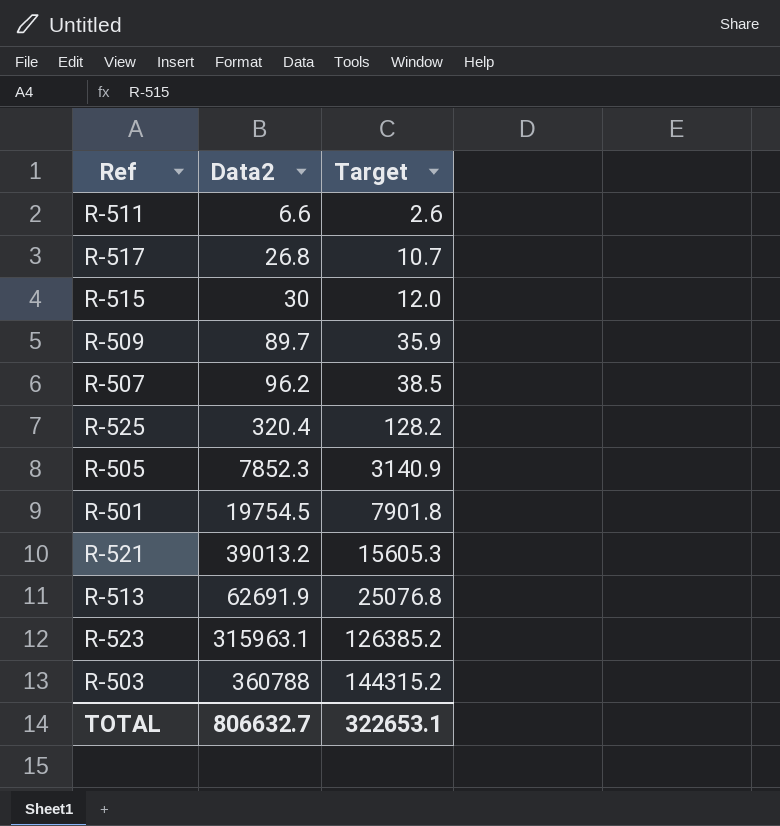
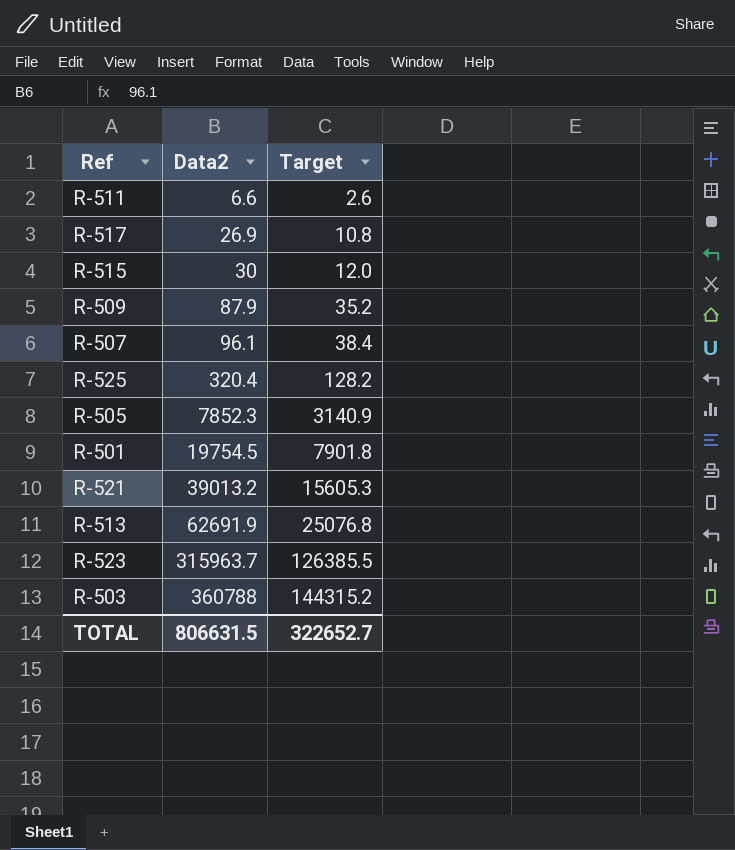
R-517 | Data2: 26.8 -> 26.9
R-517 | Target: 10.7 -> 10.8
R-509 | Data2: 89.7 -> 87.9
R-509 | Target: 35.9 -> 35.2
R-507 | Data2: 96.2 -> 96.1
R-507 | Target: 38.5 -> 38.4
R-523 | Data2: 315963.1 -> 315963.7
R-523 | Target: 126385.2 -> 126385.5
TOTAL | Data2: 806632.7 -> 806631.5
TOTAL | Target: 322653.1 -> 322652.7

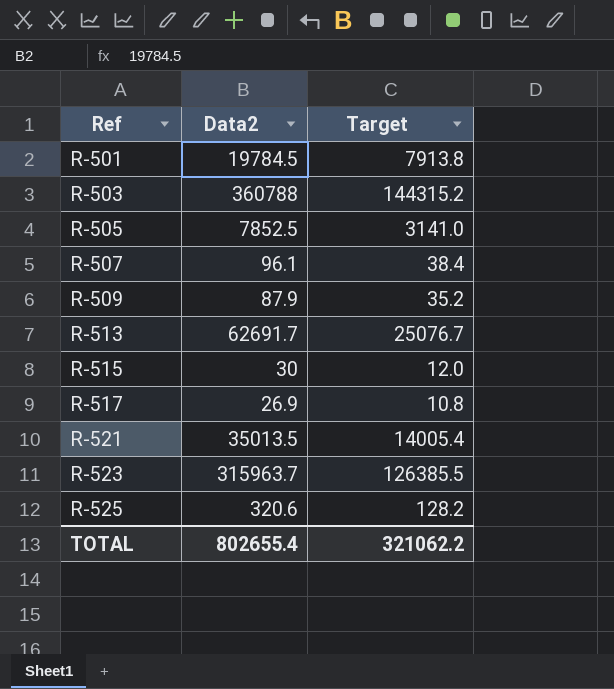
row order: Data2 ascending -> Ref ascending
row R-511: 6.6 | 2.6 -> none
R-501 | Data2: 19754.5 -> 19784.5
R-501 | Target: 7901.8 -> 7913.8
R-505 | Data2: 7852.3 -> 7852.5
R-505 | Target: 3140.9 -> 3141.0
R-513 | Data2: 62691.9 -> 62691.7
R-513 | Target: 25076.8 -> 25076.7
R-521 | Data2: 39013.2 -> 35013.5
R-521 | Target: 15605.3 -> 14005.4
R-525 | Data2: 320.4 -> 320.6
TOTAL | Data2: 806631.5 -> 802655.4
TOTAL | Target: 322652.7 -> 321062.2

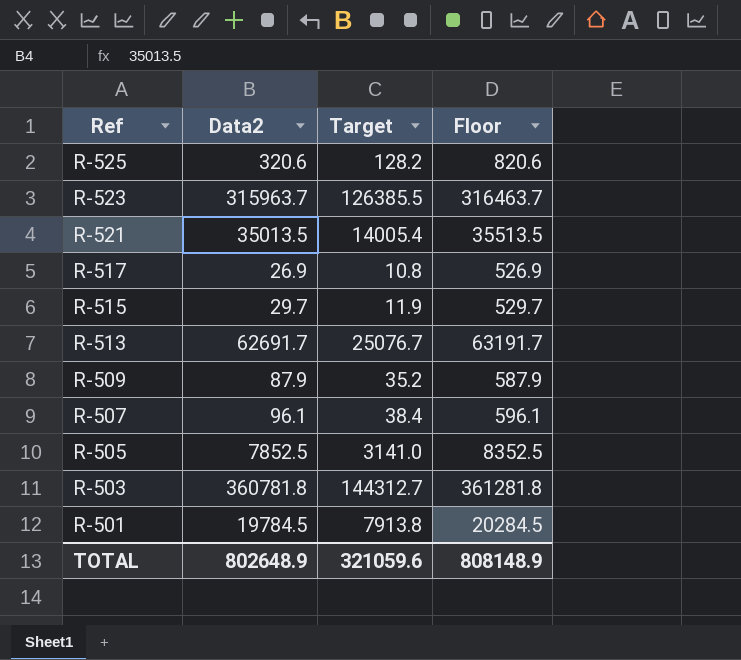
row order: Ref ascending -> Ref descending
column Floor | formula: none -> [Data2] + 500
R-515 | Data2: 30 -> 29.7
R-515 | Target: 12.0 -> 11.9
R-503 | Data2: 360788 -> 360781.8
R-503 | Target: 144315.2 -> 144312.7
TOTAL | Data2: 802655.4 -> 802648.9
TOTAL | Target: 321062.2 -> 321059.6

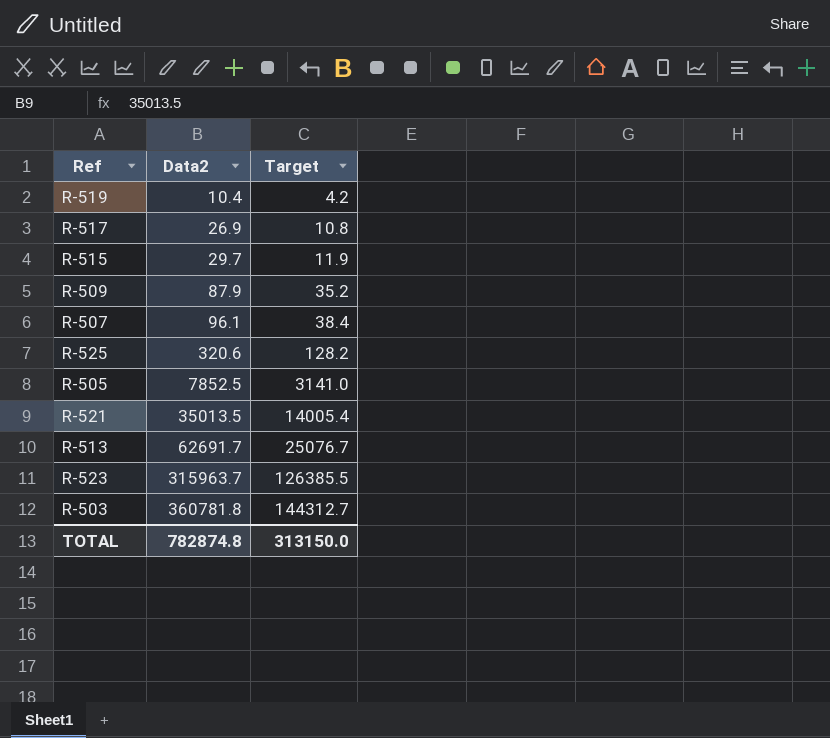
row order: Ref descending -> Data2 ascending
column Floor | formula: [Data2] + 500 -> none
row R-501: 19784.5 | 7913.8 | 20284.5 -> none
row R-519: none -> 10.4 | 4.2
TOTAL | Data2: 802648.9 -> 782874.8
TOTAL | Target: 321059.6 -> 313150.0

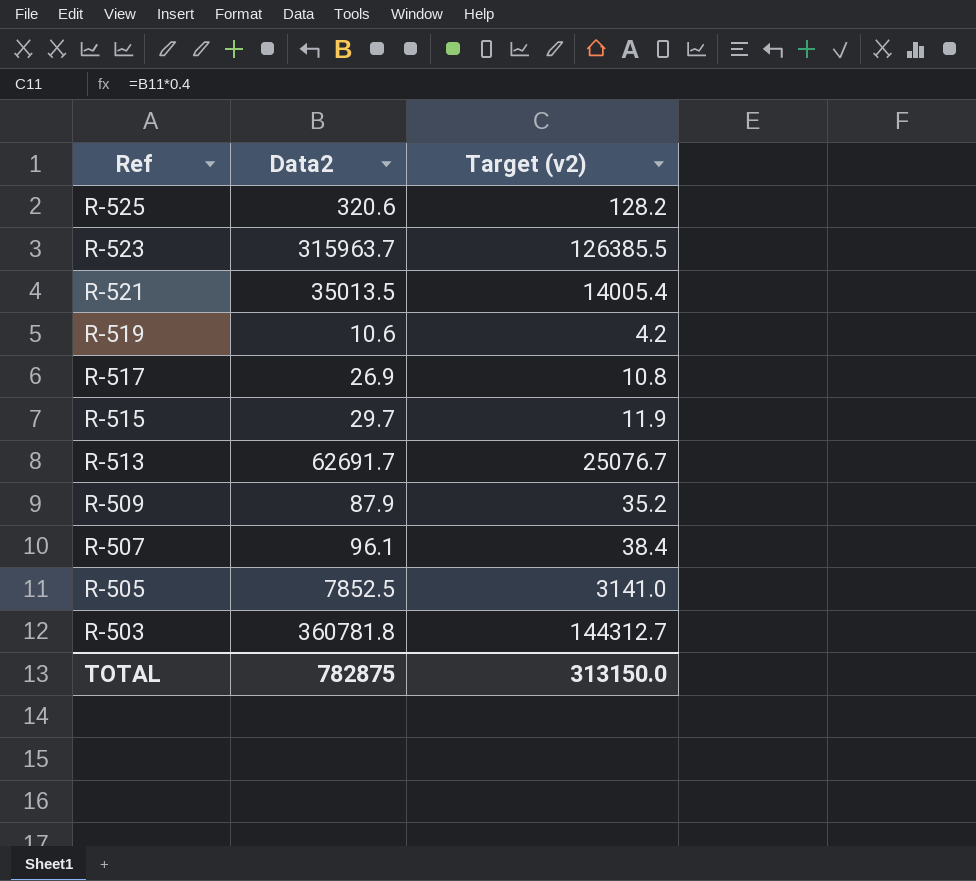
row order: Data2 ascending -> Ref descending
column name: Target -> Target (v2)
R-519 | Data2: 10.4 -> 10.6
TOTAL | Data2: 782874.8 -> 782875

